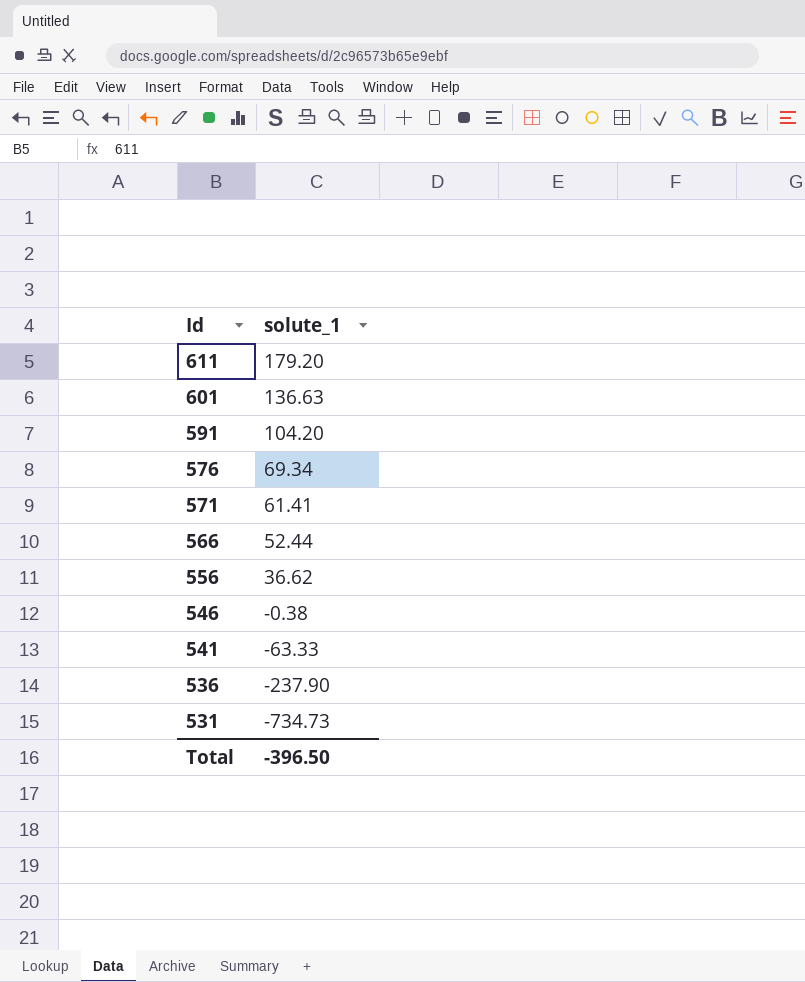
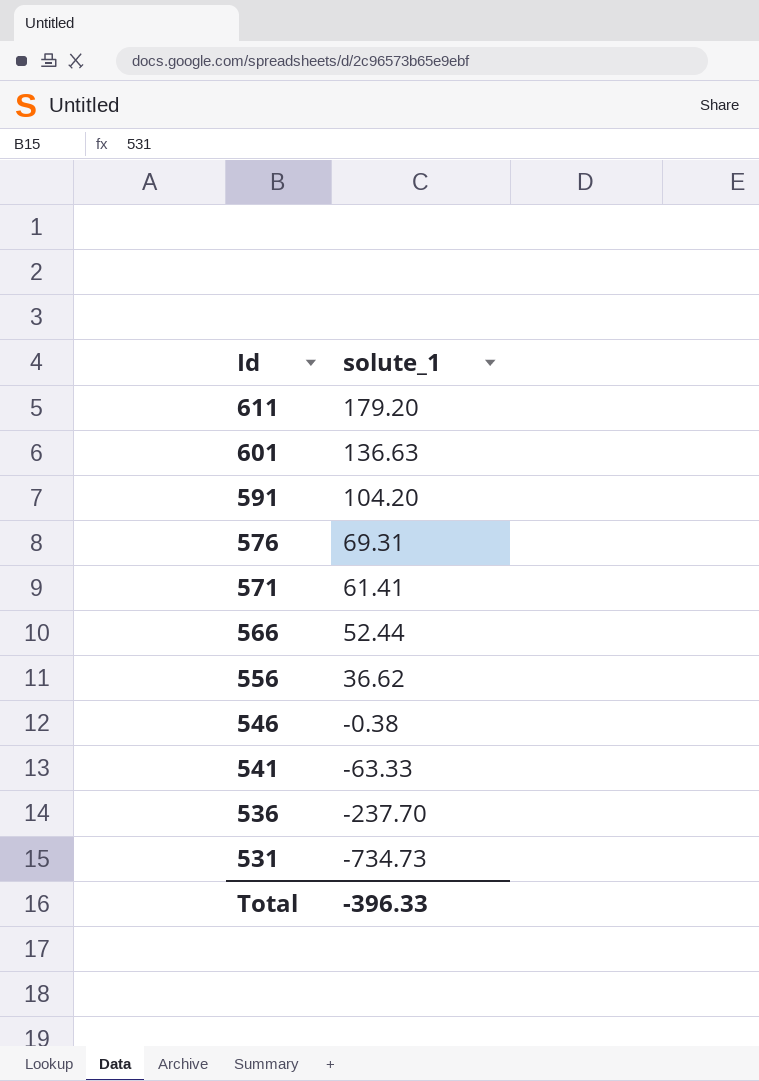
576 | solute_1: 69.34 -> 69.31
536 | solute_1: -237.90 -> -237.70
Total | solute_1: -396.50 -> -396.33

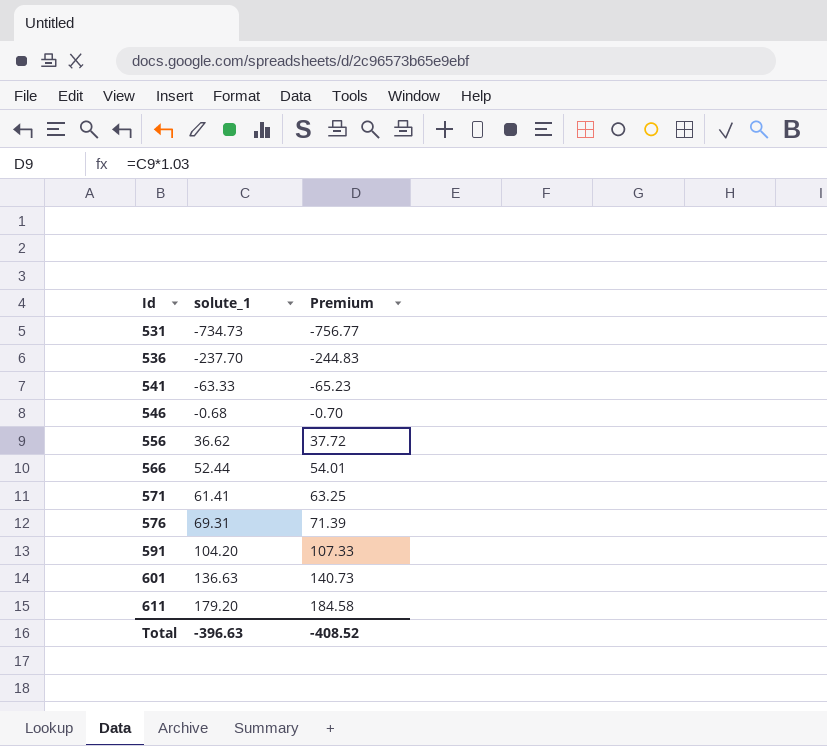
row order: Id descending -> Id ascending
column Premium | formula: none -> [solute_1] * 1.03
546 | solute_1: -0.38 -> -0.68
Total | solute_1: -396.33 -> -396.63

